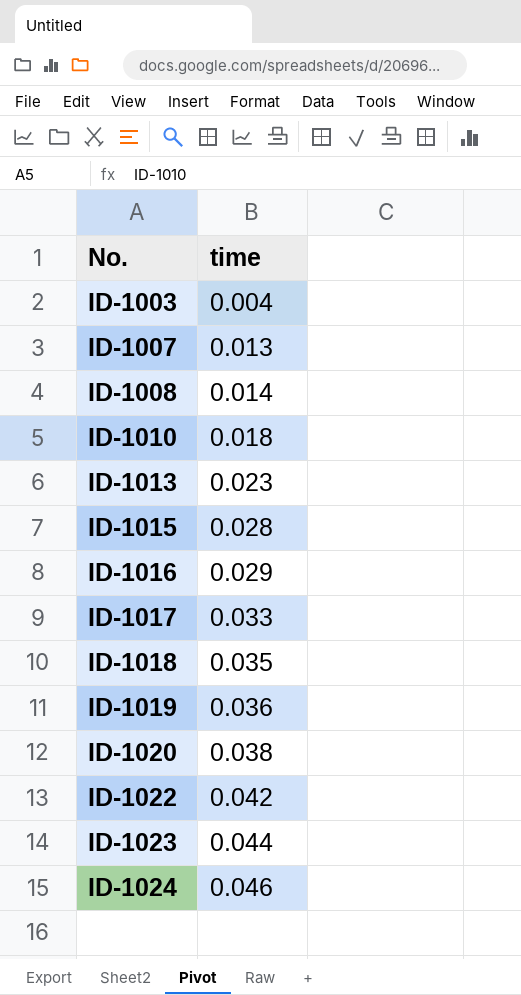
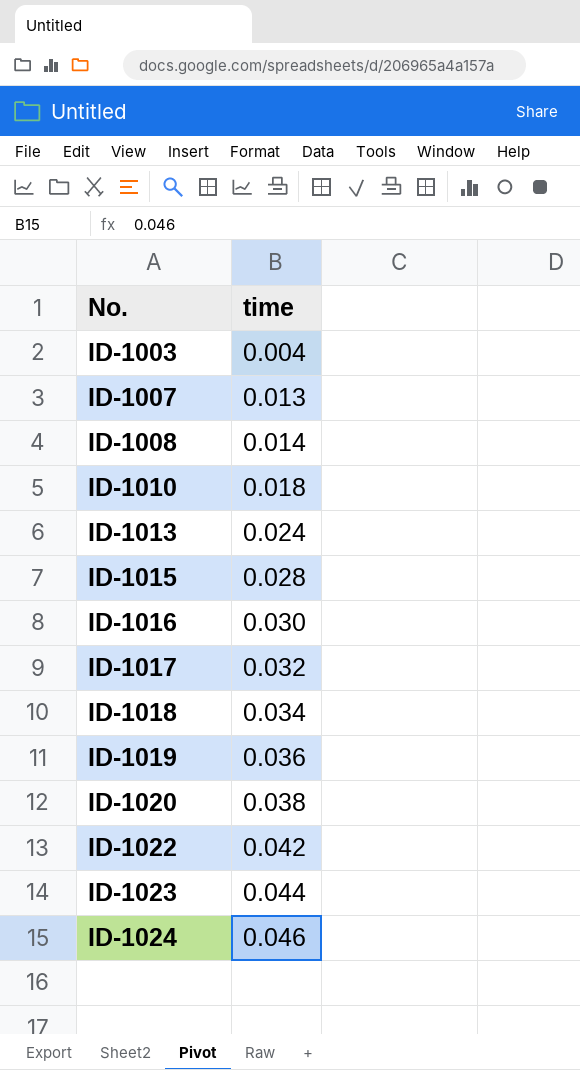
ID-1013 | time: 0.023 -> 0.024
ID-1016 | time: 0.029 -> 0.030
ID-1017 | time: 0.033 -> 0.032
ID-1018 | time: 0.035 -> 0.034

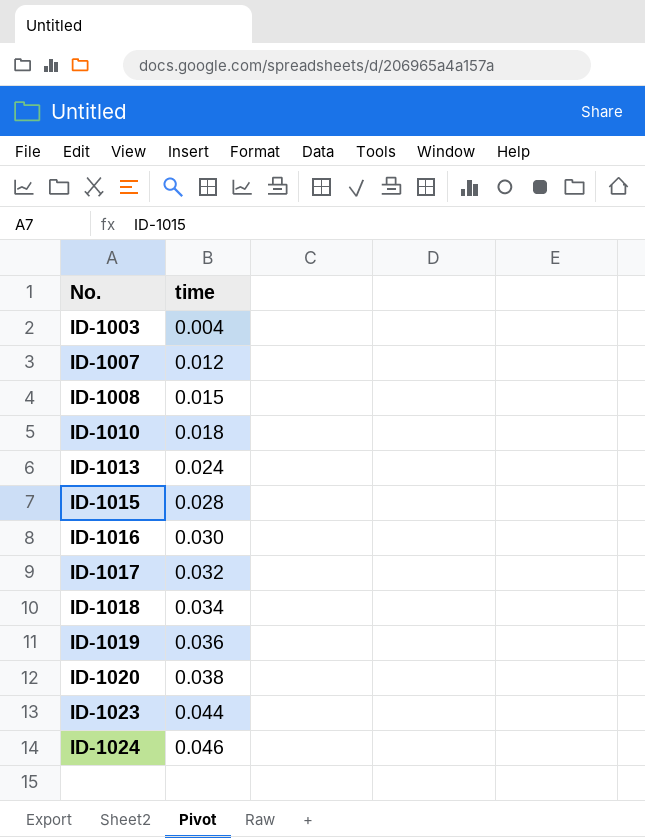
row ID-1022: 0.042 -> none
ID-1007 | time: 0.013 -> 0.012
ID-1008 | time: 0.014 -> 0.015

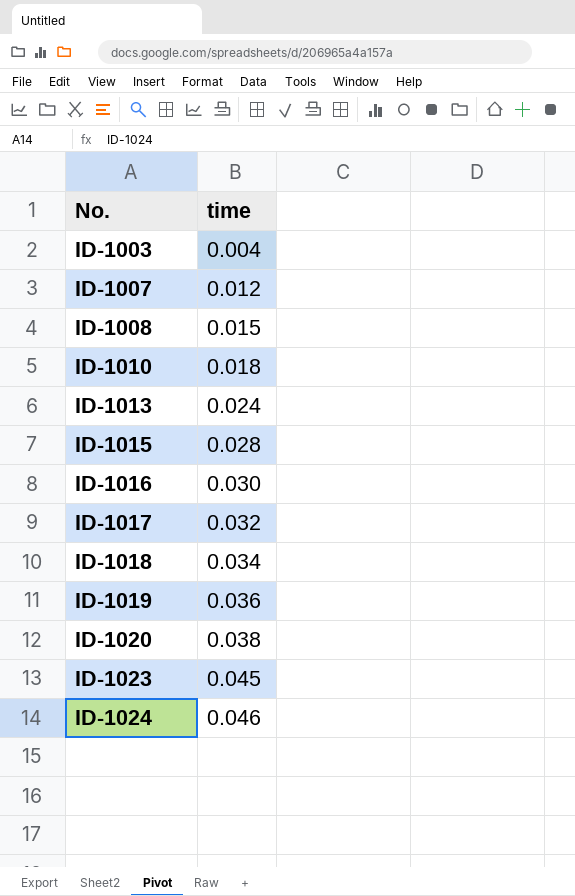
ID-1023 | time: 0.044 -> 0.045

